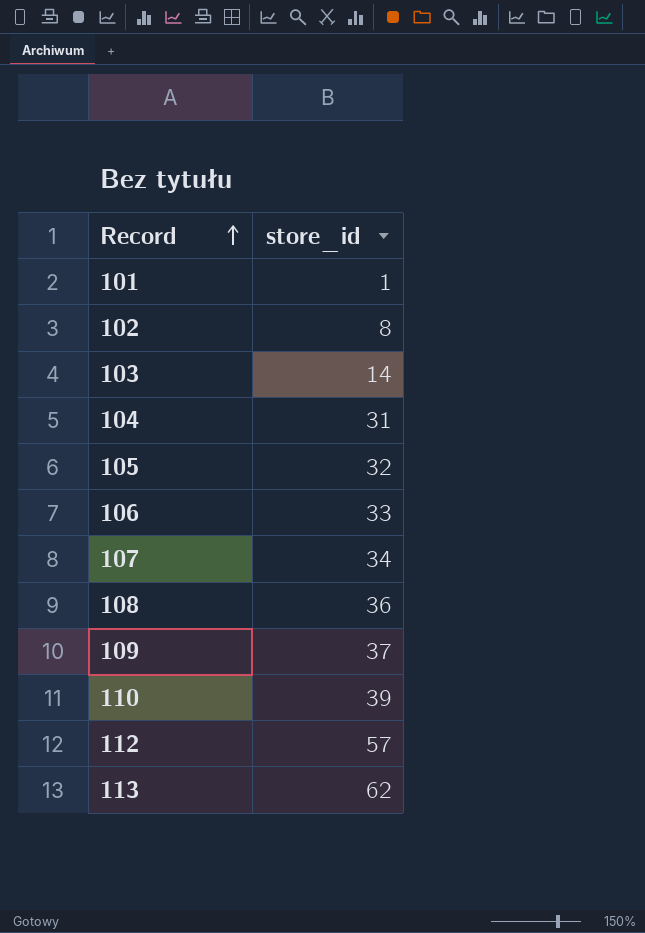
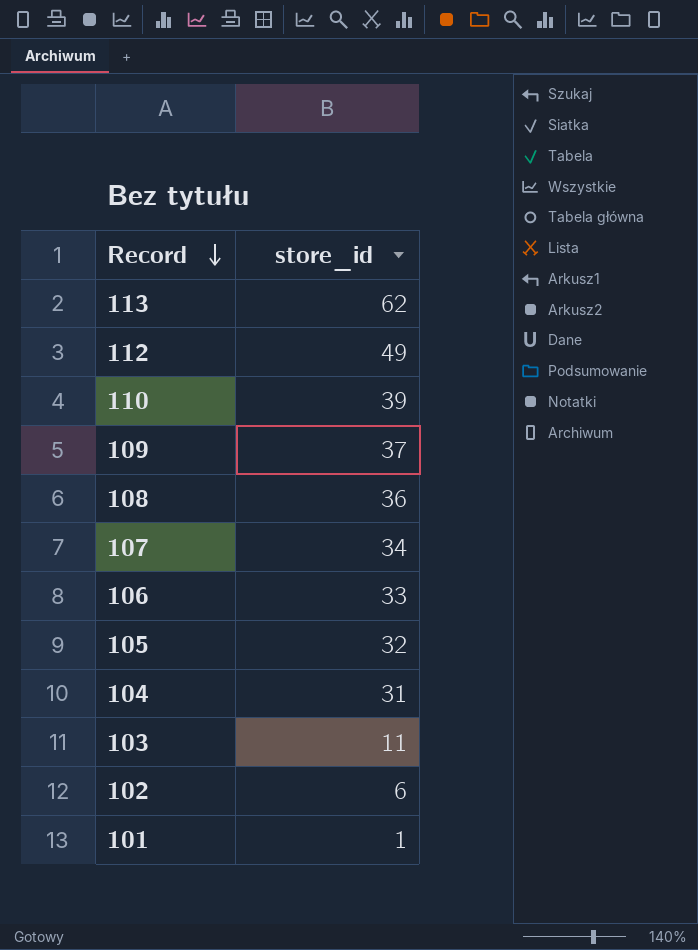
row order: Record ascending -> Record descending
112 | store_id: 57 -> 49
103 | store_id: 14 -> 11
102 | store_id: 8 -> 6

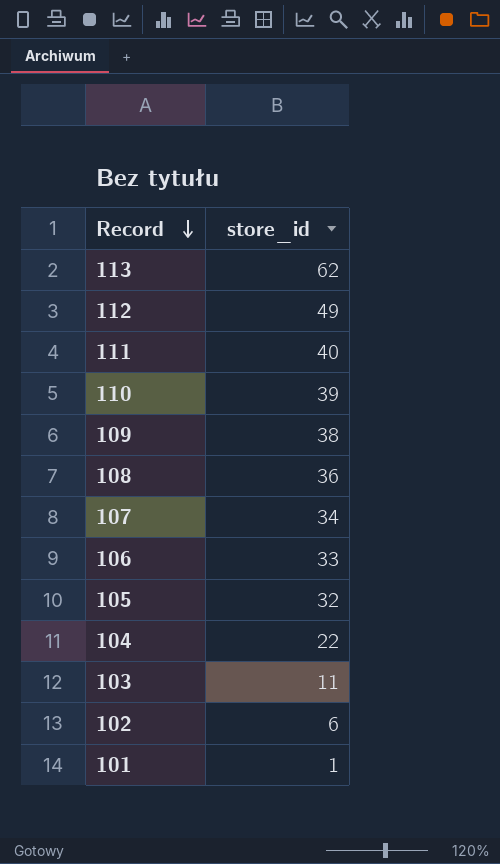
row 111: none -> 40
109 | store_id: 37 -> 38
104 | store_id: 31 -> 22

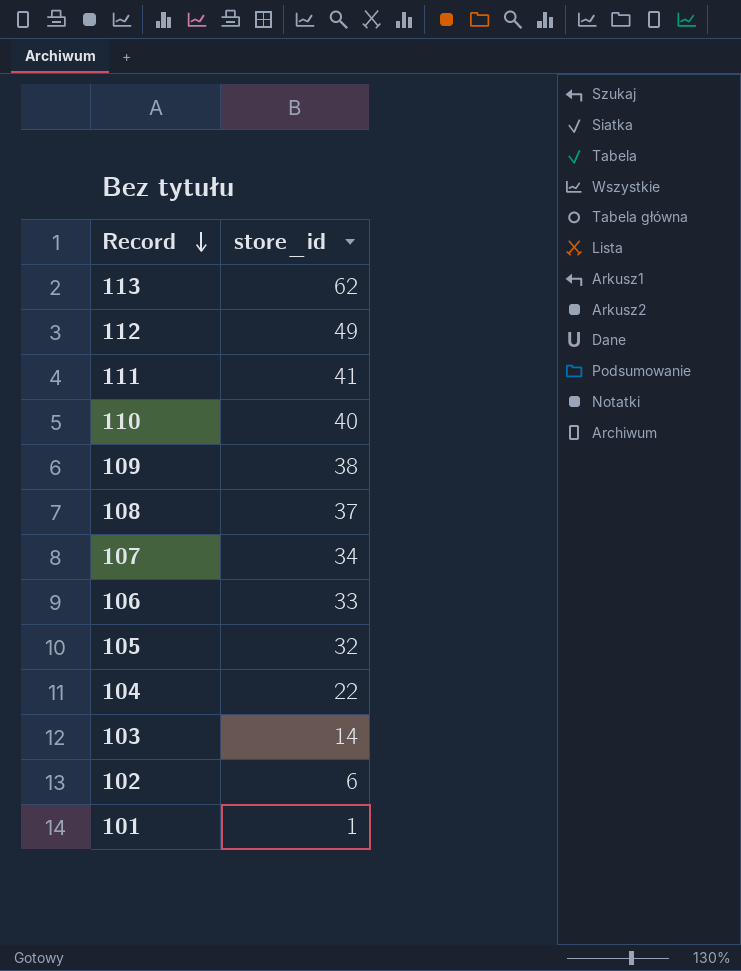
111 | store_id: 40 -> 41
110 | store_id: 39 -> 40
108 | store_id: 36 -> 37
103 | store_id: 11 -> 14

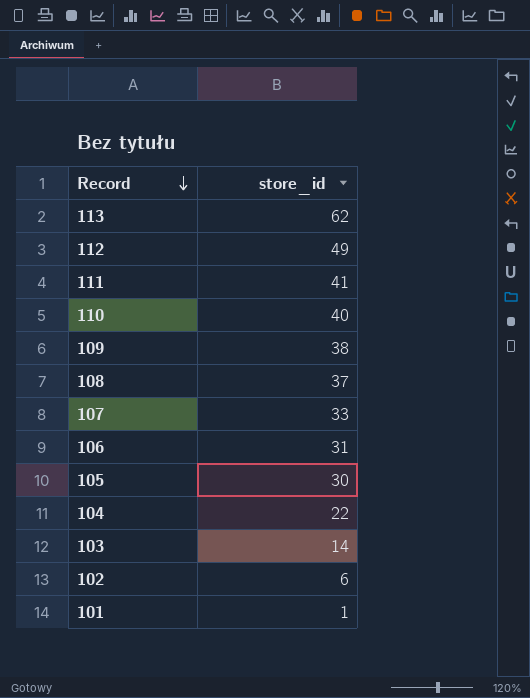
107 | store_id: 34 -> 33
106 | store_id: 33 -> 31
105 | store_id: 32 -> 30

